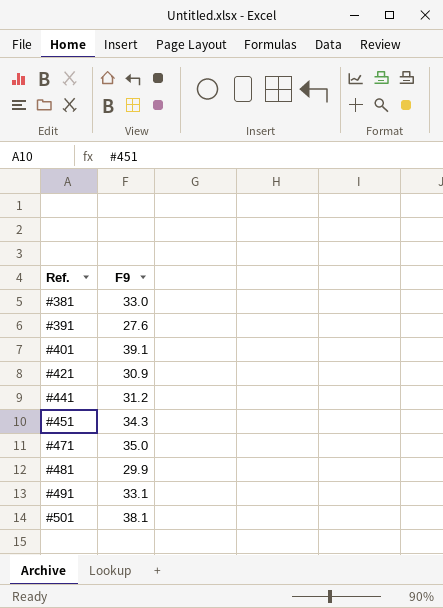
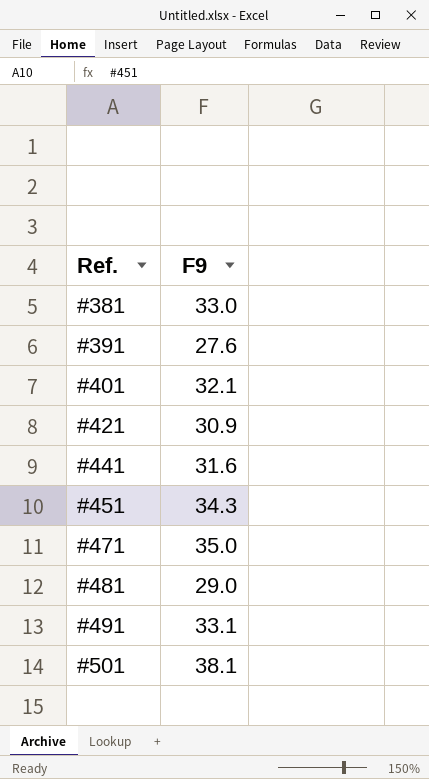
#401 | F9: 39.1 -> 32.1
#441 | F9: 31.2 -> 31.6
#481 | F9: 29.9 -> 29.0

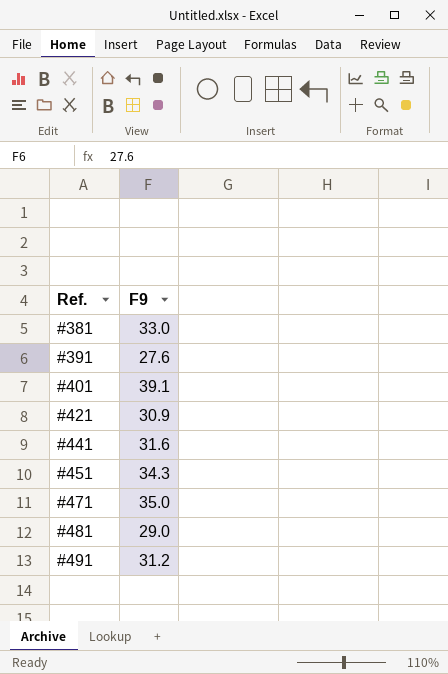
row #501: 38.1 -> none
#401 | F9: 32.1 -> 39.1
#491 | F9: 33.1 -> 31.2

